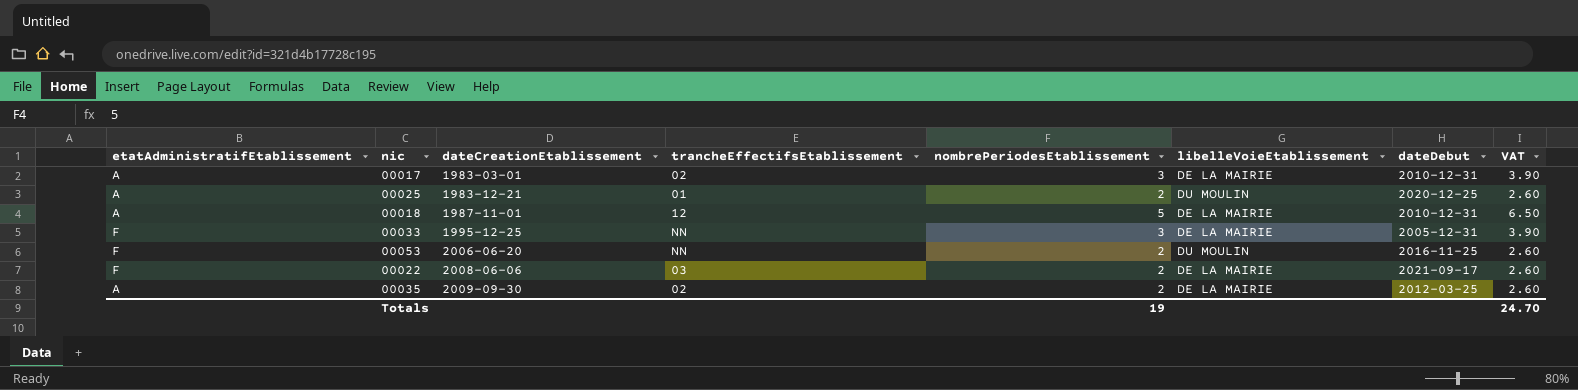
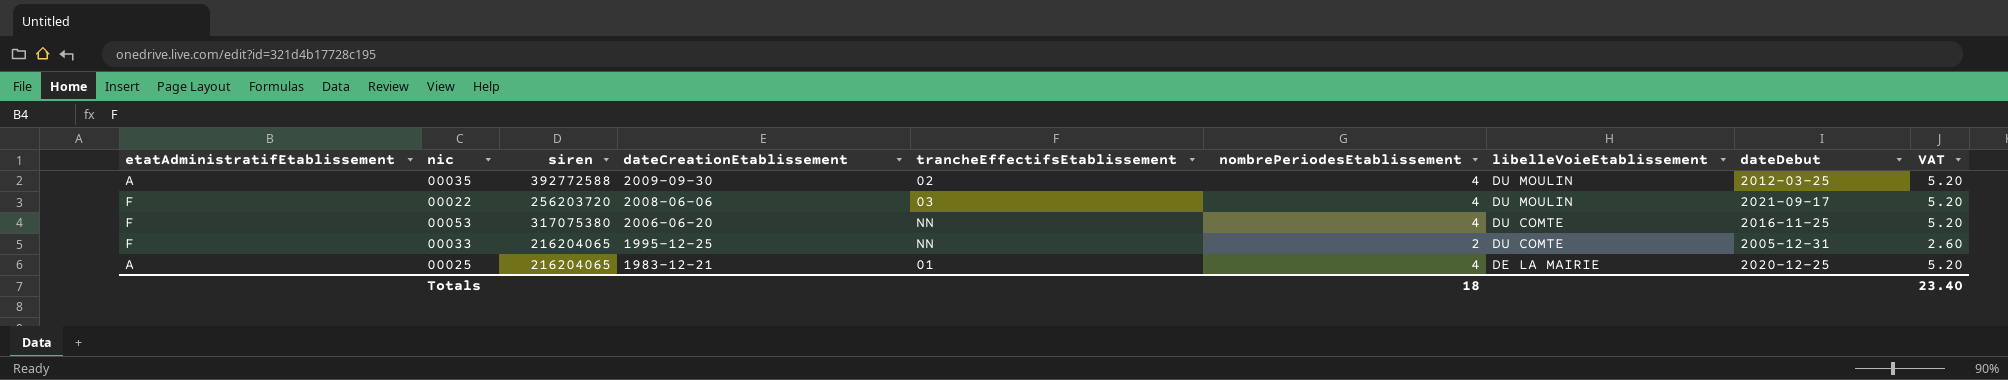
row order: dateCreationEtablissement ascending -> dateCreationEtablissement descending
column siren | position: none -> 3
row 00017: A | 1983-03-01 | 02 | 3 | DE LA MAIRIE | 2010-12-31 | 3.90 -> none
row 00018: A | 1987-11-01 | 12 | 5 | DE LA MAIRIE | 2010-12-31 | 6.50 -> none
00035 | nombrePeriodesEtablissement: 2 -> 4
00035 | libelleVoieEtablissement: DE LA MAIRIE -> DU MOULIN
00035 | VAT: 2.60 -> 5.20
00022 | nombrePeriodesEtablissement: 2 -> 4
00022 | libelleVoieEtablissement: DE LA MAIRIE -> DU MOULIN
00022 | VAT: 2.60 -> 5.20
00053 | nombrePeriodesEtablissement: 2 -> 4
00053 | libelleVoieEtablissement: DU MOULIN -> DU COMTE
00053 | VAT: 2.60 -> 5.20
00033 | nombrePeriodesEtablissement: 3 -> 2
00033 | libelleVoieEtablissement: DE LA MAIRIE -> DU COMTE
00033 | VAT: 3.90 -> 2.60
00025 | nombrePeriodesEtablissement: 2 -> 4
00025 | libelleVoieEtablissement: DU MOULIN -> DE LA MAIRIE
00025 | VAT: 2.60 -> 5.20
Totals | nombrePeriodesEtablissement: 19 -> 18
Totals | VAT: 24.70 -> 23.40

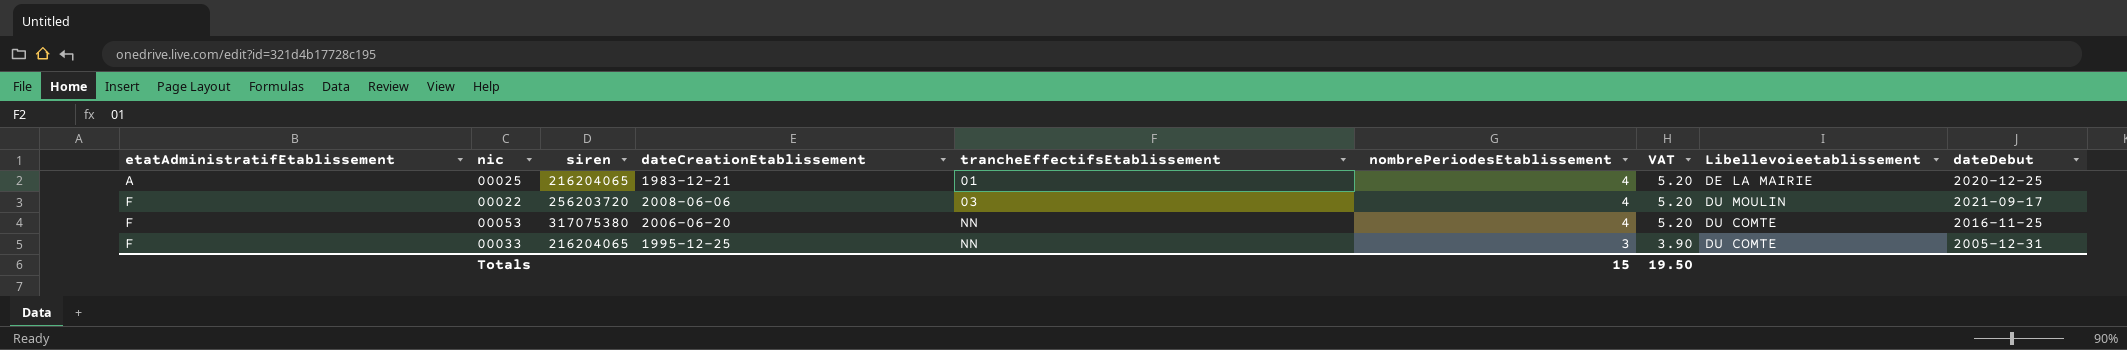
row order: dateCreationEtablissement descending -> etatAdministratifEtablissement ascending
column VAT | position: 9 -> 7
column name: libelleVoieEtablissement -> Libellevoieetablissement
row 00035: A | 392772588 | 2009-09-30 | 02 | 4 | DU MOULIN | 2012-03-25 | 5.20 -> none
00033 | nombrePeriodesEtablissement: 2 -> 3
00033 | VAT: 2.60 -> 3.90
Totals | nombrePeriodesEtablissement: 18 -> 15
Totals | VAT: 23.40 -> 19.50

